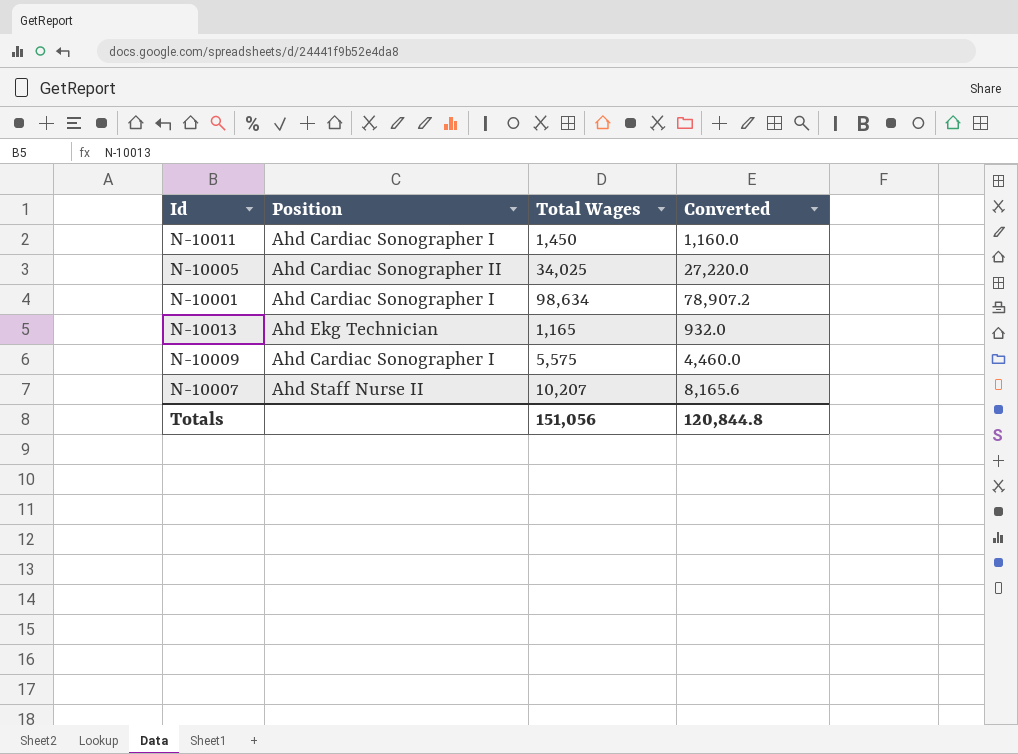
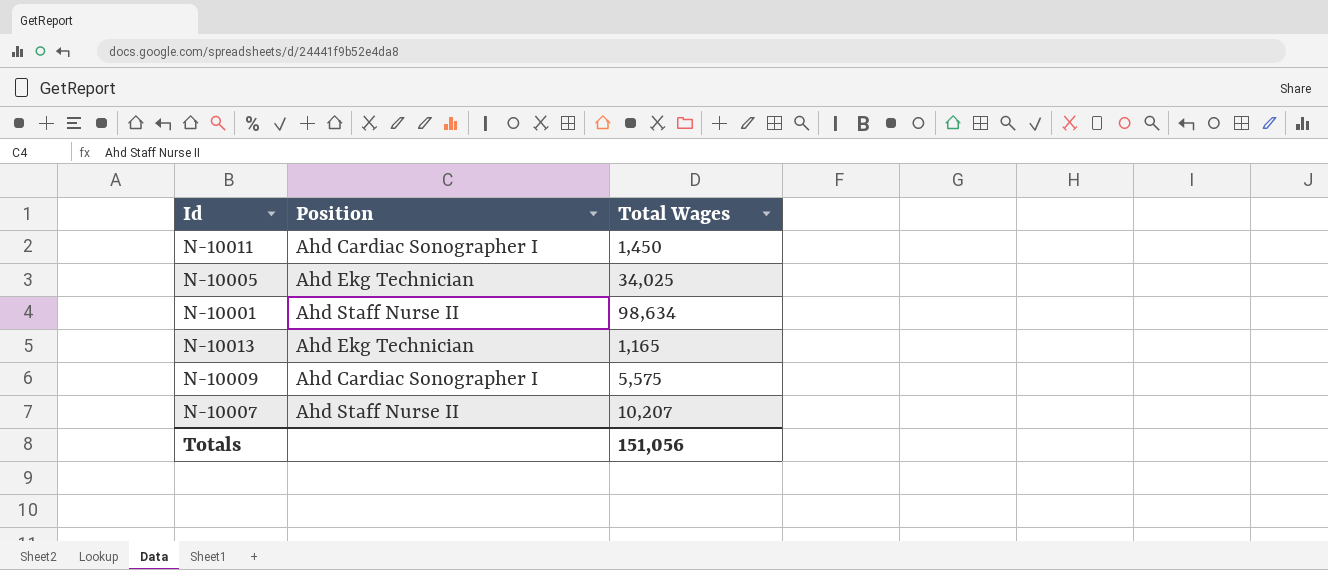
column Converted | formula: [Total Wages] * 0.8 -> none
N-10005 | Position: Ahd Cardiac Sonographer II -> Ahd Ekg Technician
N-10001 | Position: Ahd Cardiac Sonographer I -> Ahd Staff Nurse II

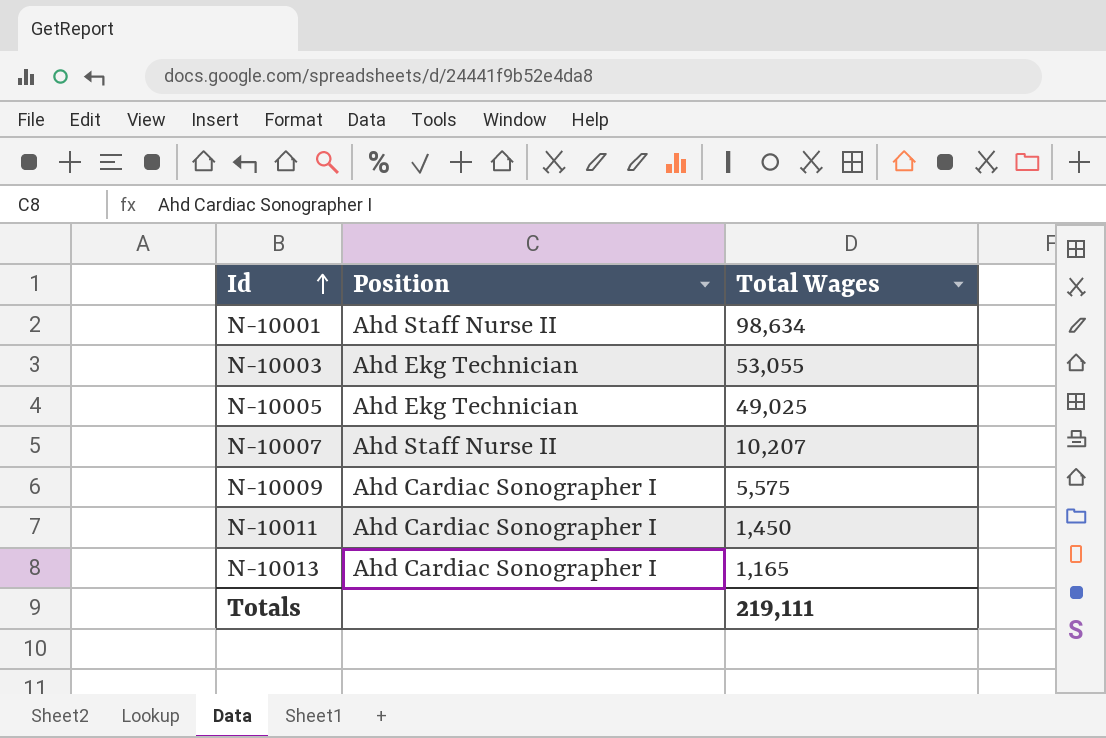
row order: none -> Id ascending
row N-10003: none -> Ahd Ekg Technician | 53,055
N-10005 | Total Wages: 34,025 -> 49,025
N-10013 | Position: Ahd Ekg Technician -> Ahd Cardiac Sonographer I
Totals | Total Wages: 151,056 -> 219,111

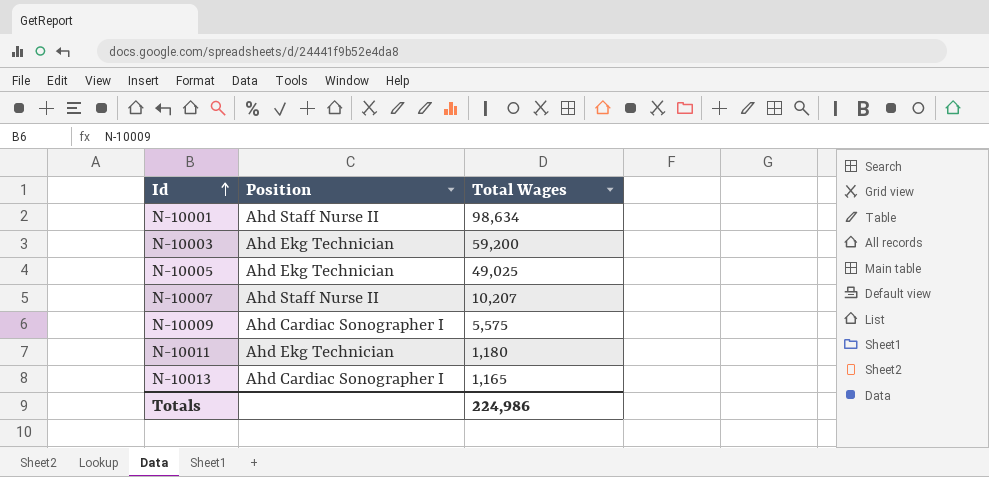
N-10003 | Total Wages: 53,055 -> 59,200
N-10011 | Position: Ahd Cardiac Sonographer I -> Ahd Ekg Technician
N-10011 | Total Wages: 1,450 -> 1,180
Totals | Total Wages: 219,111 -> 224,986

